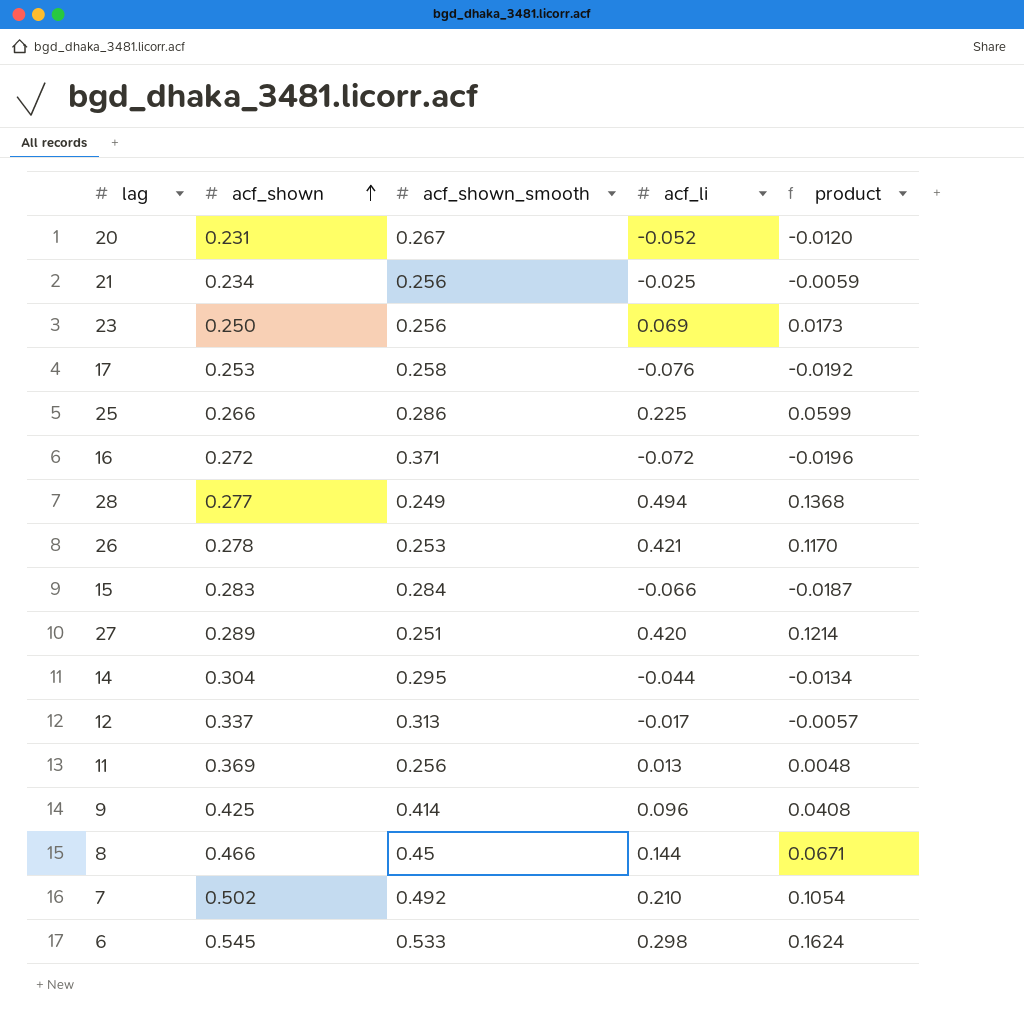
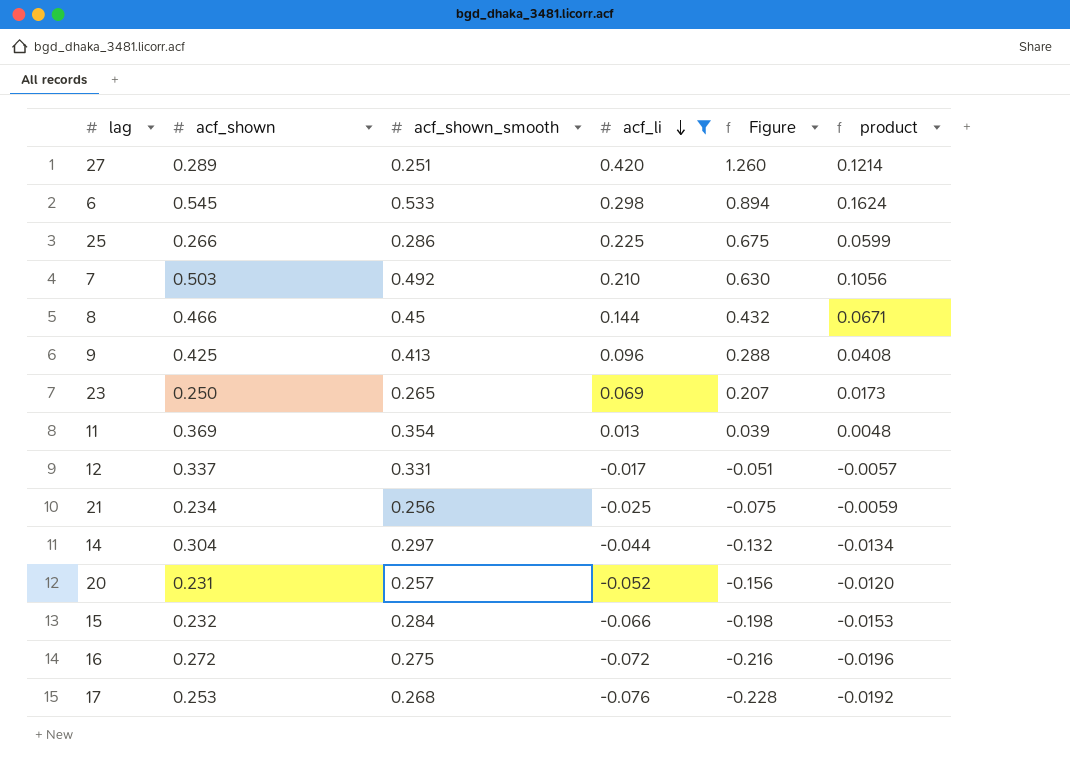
filter: none -> acf_li <= 0.420
row order: acf_shown ascending -> acf_li descending
column Figure | formula: none -> [acf_li] * 3
7 | acf_shown: 0.502 -> 0.503
7 | product: 0.1054 -> 0.1056
9 | acf_shown_smooth: 0.414 -> 0.413
23 | acf_shown_smooth: 0.256 -> 0.265
11 | acf_shown_smooth: 0.256 -> 0.354
12 | acf_shown_smooth: 0.313 -> 0.331
14 | acf_shown_smooth: 0.295 -> 0.297
20 | acf_shown_smooth: 0.267 -> 0.257
15 | acf_shown: 0.283 -> 0.232
15 | product: -0.0187 -> -0.0153
16 | acf_shown_smooth: 0.371 -> 0.275
17 | acf_shown_smooth: 0.258 -> 0.268

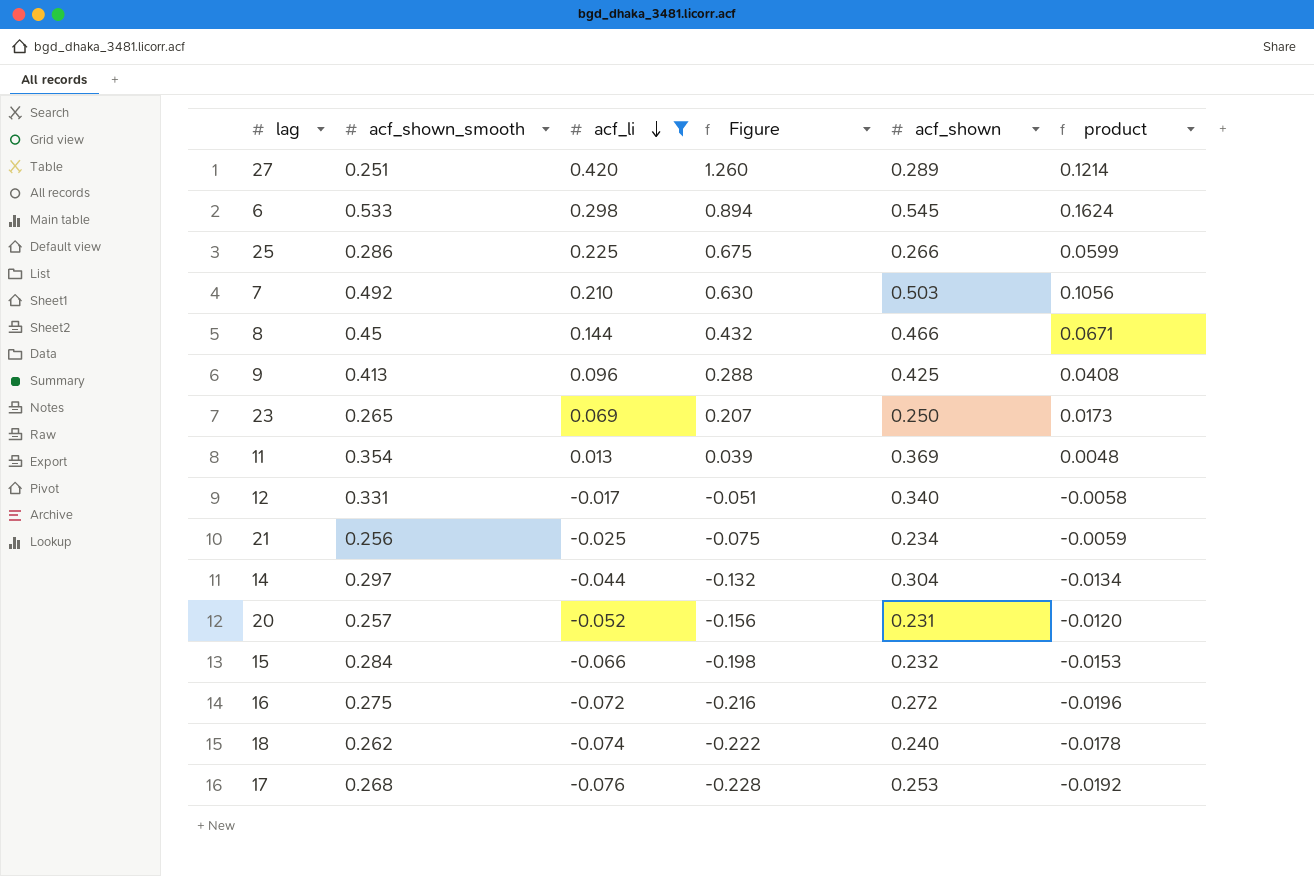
column acf_shown | position: 2 -> 5
12 | acf_shown: 0.337 -> 0.340
12 | product: -0.0057 -> -0.0058
row 18: none -> 0.262 | -0.074 | -0.222 | 0.240 | -0.0178

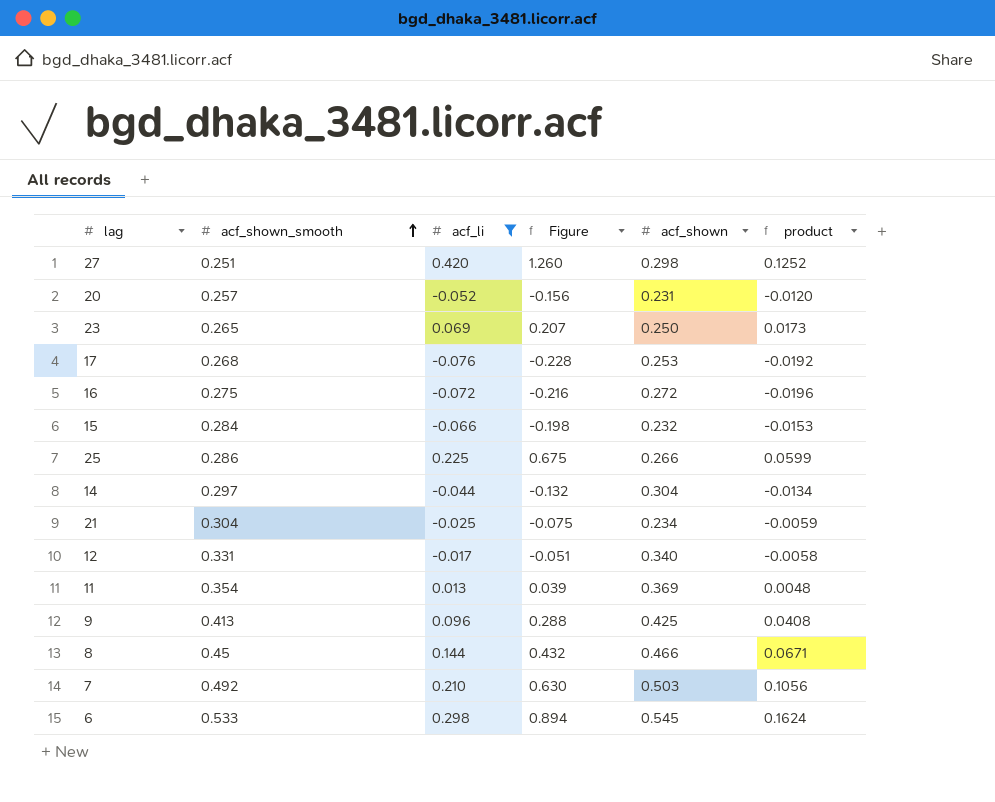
row order: acf_li descending -> acf_shown_smooth ascending
row 18: 0.262 | -0.074 | -0.222 | 0.240 | -0.0178 -> none
27 | acf_shown: 0.289 -> 0.298
27 | product: 0.1214 -> 0.1252
21 | acf_shown_smooth: 0.256 -> 0.304

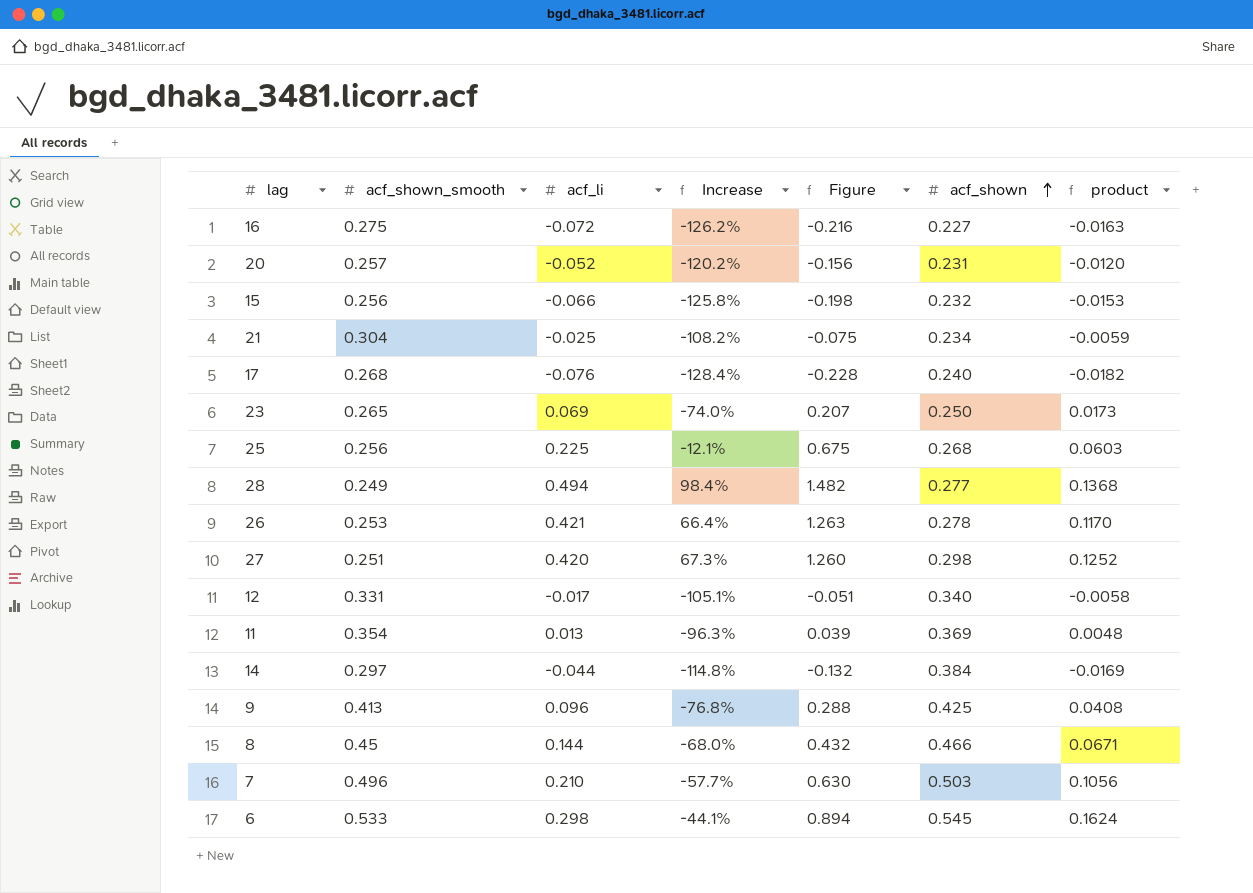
filter: acf_li <= 0.420 -> none
row order: acf_shown_smooth ascending -> acf_shown ascending
column Increase | formula: none -> ([acf_li] - [acf_shown_smooth]) / [acf_shown_smooth]
16 | acf_shown: 0.272 -> 0.227
16 | product: -0.0196 -> -0.0163
15 | acf_shown_smooth: 0.284 -> 0.256
17 | acf_shown: 0.253 -> 0.240
17 | product: -0.0192 -> -0.0182
25 | acf_shown_smooth: 0.286 -> 0.256
25 | acf_shown: 0.266 -> 0.268
25 | product: 0.0599 -> 0.0603
14 | acf_shown: 0.304 -> 0.384
14 | product: -0.0134 -> -0.0169
7 | acf_shown_smooth: 0.492 -> 0.496

